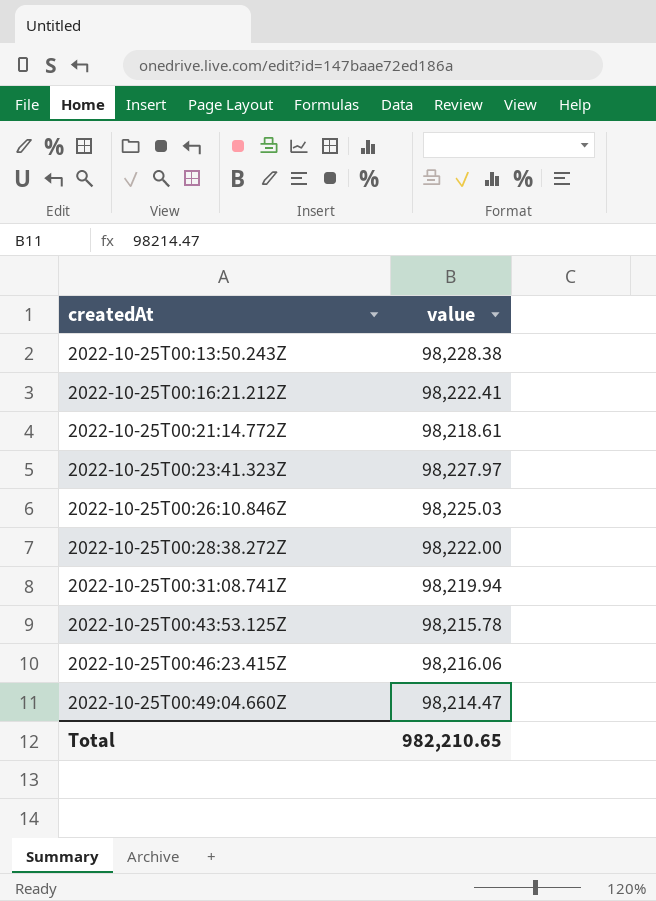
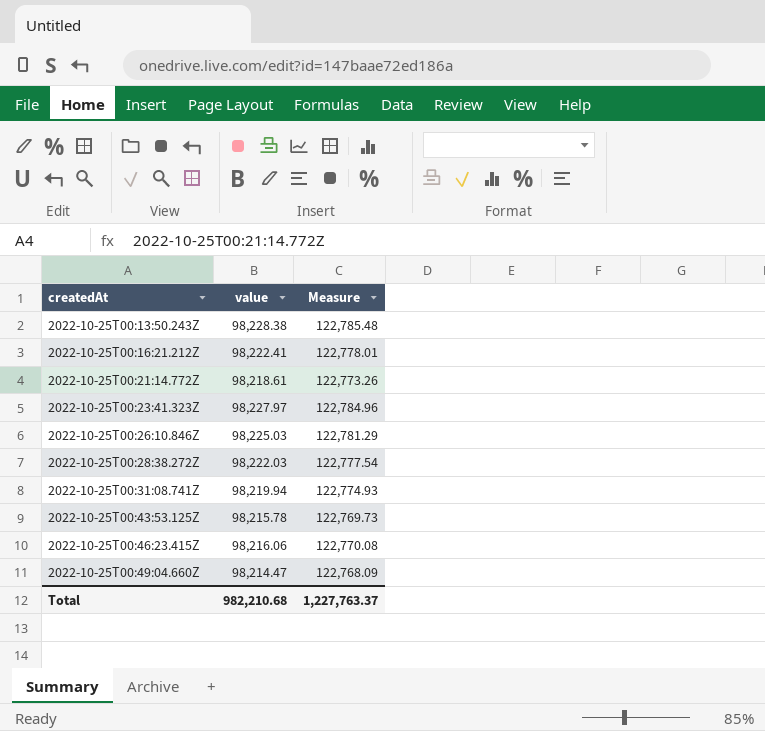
column Measure | formula: none -> [value] * 1.25
2022-10-25T00:28:38.272Z | value: 98,222.00 -> 98,222.03
Total | value: 982,210.65 -> 982,210.68

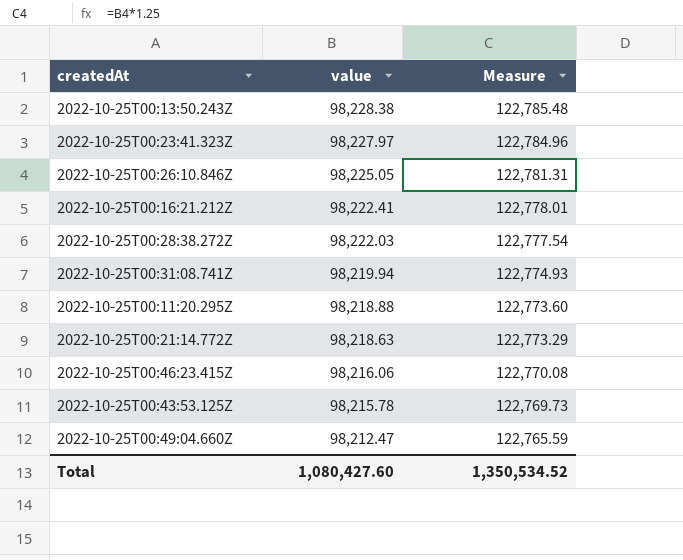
row order: createdAt ascending -> value descending
2022-10-25T00:26:10.846Z | value: 98,225.03 -> 98,225.05
2022-10-25T00:26:10.846Z | Measure: 122,781.29 -> 122,781.31
row 2022-10-25T00:11:20.295Z: none -> 98,218.88 | 122,773.60
2022-10-25T00:21:14.772Z | value: 98,218.61 -> 98,218.63
2022-10-25T00:21:14.772Z | Measure: 122,773.26 -> 122,773.29
2022-10-25T00:49:04.660Z | value: 98,214.47 -> 98,212.47
2022-10-25T00:49:04.660Z | Measure: 122,768.09 -> 122,765.59
Total | value: 982,210.68 -> 1,080,427.60
Total | Measure: 1,227,763.37 -> 1,350,534.52

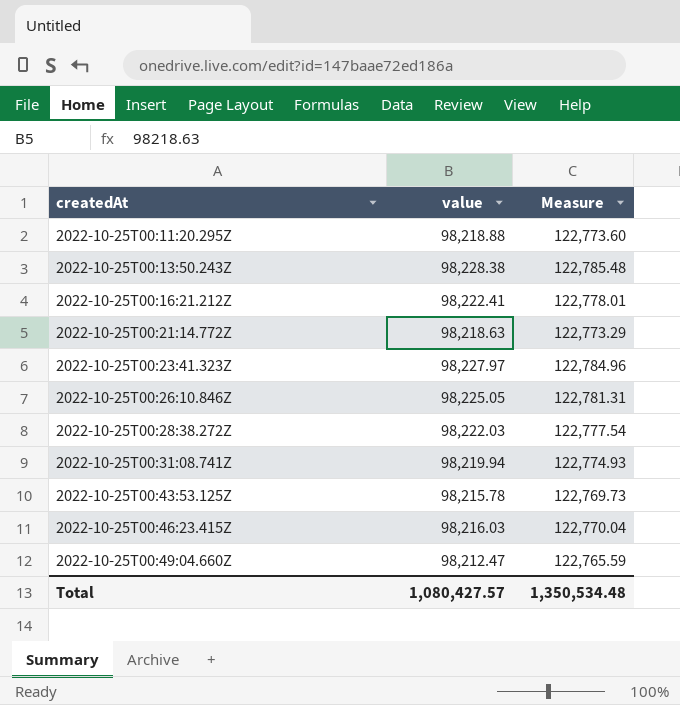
row order: value descending -> createdAt ascending
2022-10-25T00:46:23.415Z | value: 98,216.06 -> 98,216.03
2022-10-25T00:46:23.415Z | Measure: 122,770.08 -> 122,770.04
Total | value: 1,080,427.60 -> 1,080,427.57
Total | Measure: 1,350,534.52 -> 1,350,534.48

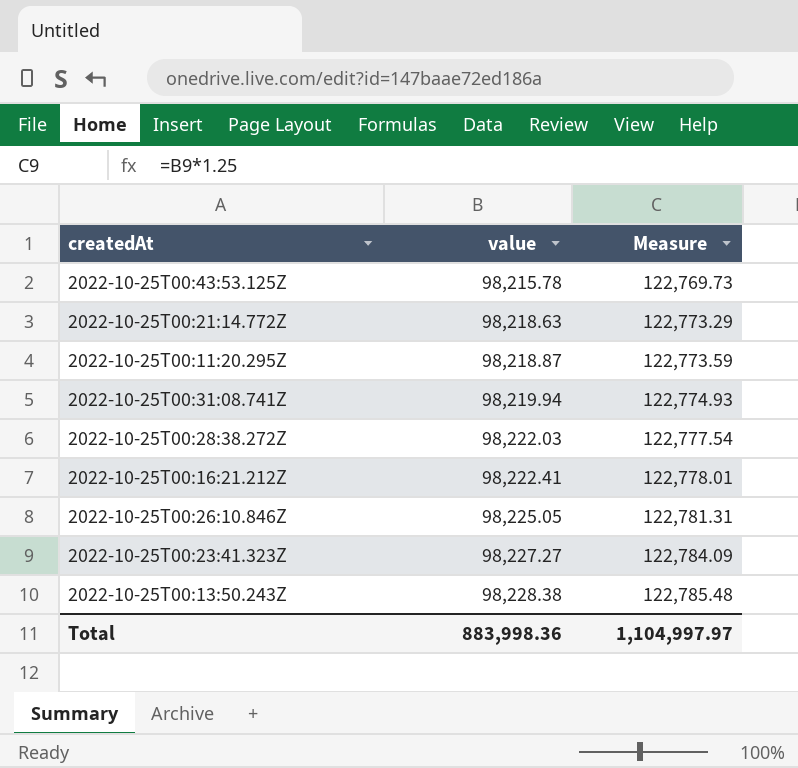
row order: createdAt ascending -> value ascending
row 2022-10-25T00:46:23.415Z: 98,216.03 | 122,770.04 -> none
row 2022-10-25T00:49:04.660Z: 98,212.47 | 122,765.59 -> none
2022-10-25T00:11:20.295Z | value: 98,218.88 -> 98,218.87
2022-10-25T00:11:20.295Z | Measure: 122,773.60 -> 122,773.59
2022-10-25T00:23:41.323Z | value: 98,227.97 -> 98,227.27
2022-10-25T00:23:41.323Z | Measure: 122,784.96 -> 122,784.09
Total | value: 1,080,427.57 -> 883,998.36
Total | Measure: 1,350,534.48 -> 1,104,997.97

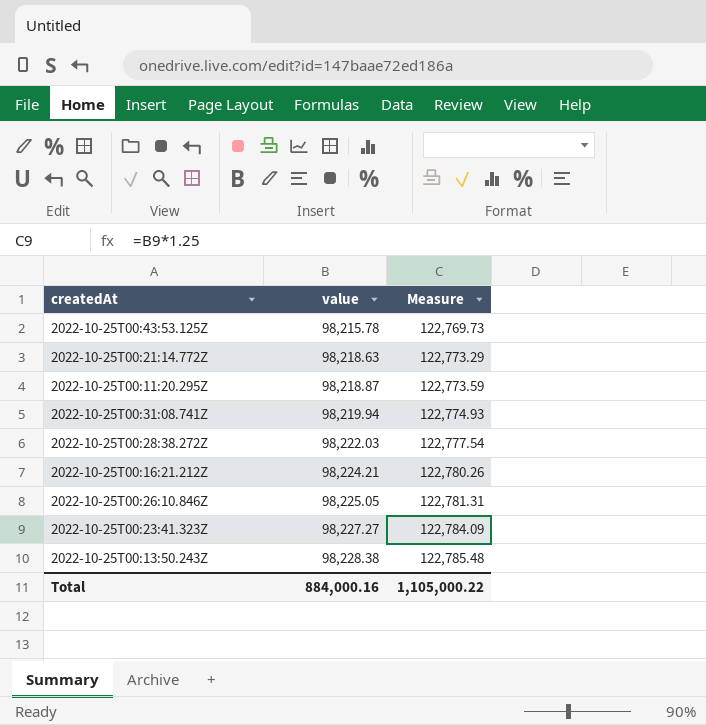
2022-10-25T00:16:21.212Z | value: 98,222.41 -> 98,224.21
2022-10-25T00:16:21.212Z | Measure: 122,778.01 -> 122,780.26
Total | value: 883,998.36 -> 884,000.16
Total | Measure: 1,104,997.97 -> 1,105,000.22

